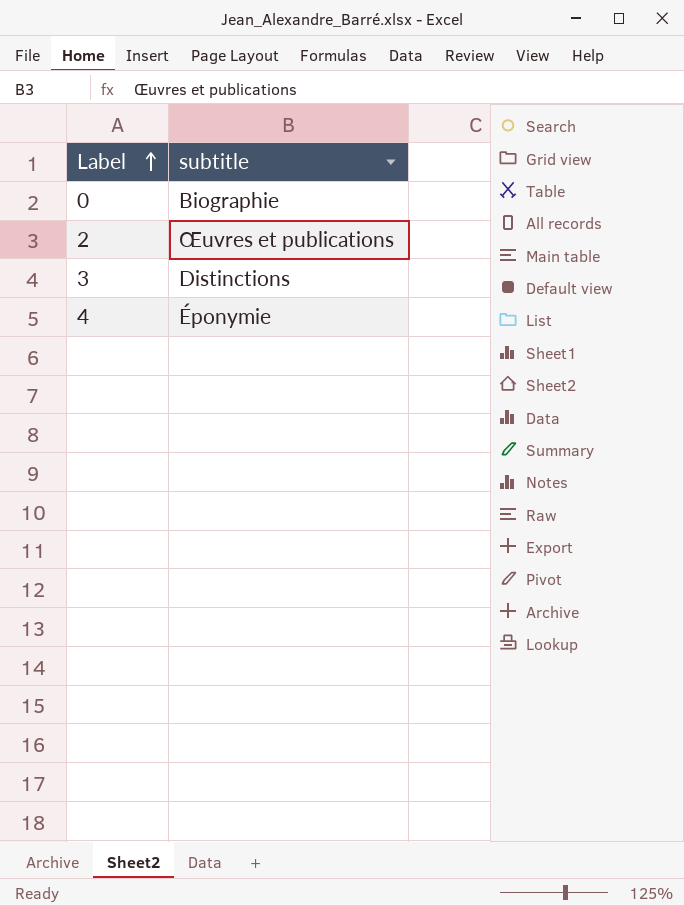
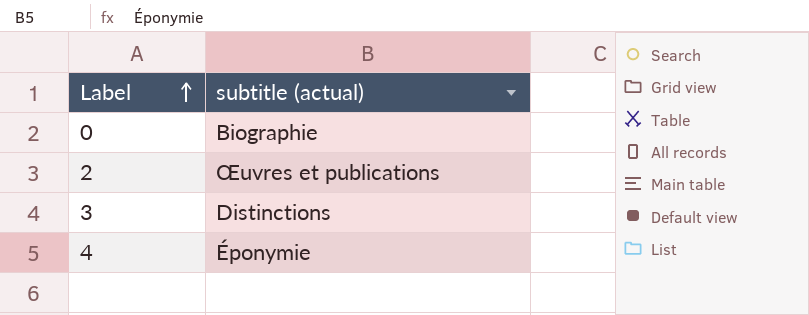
column name: subtitle -> subtitle (actual)

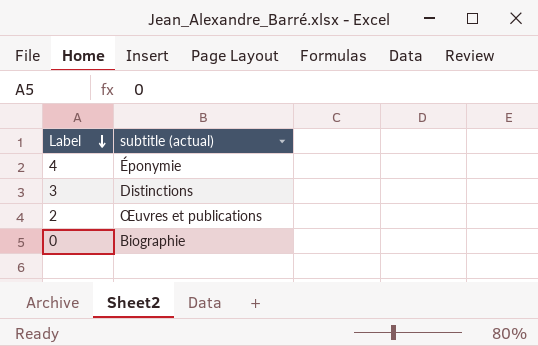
row order: Label ascending -> Label descending

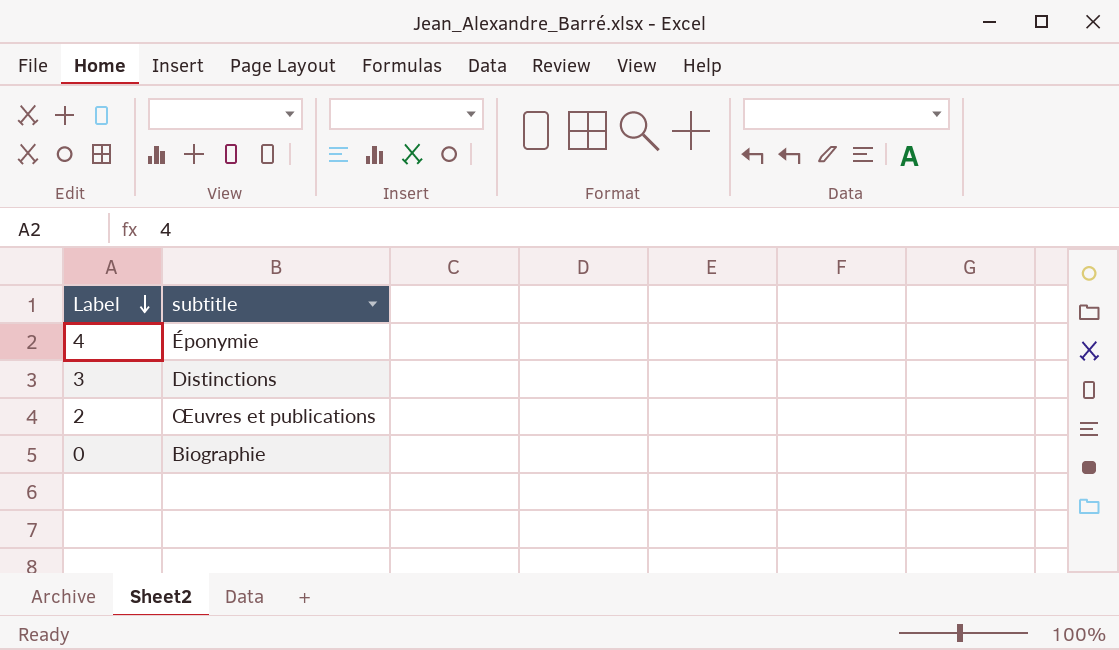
column name: subtitle (actual) -> subtitle

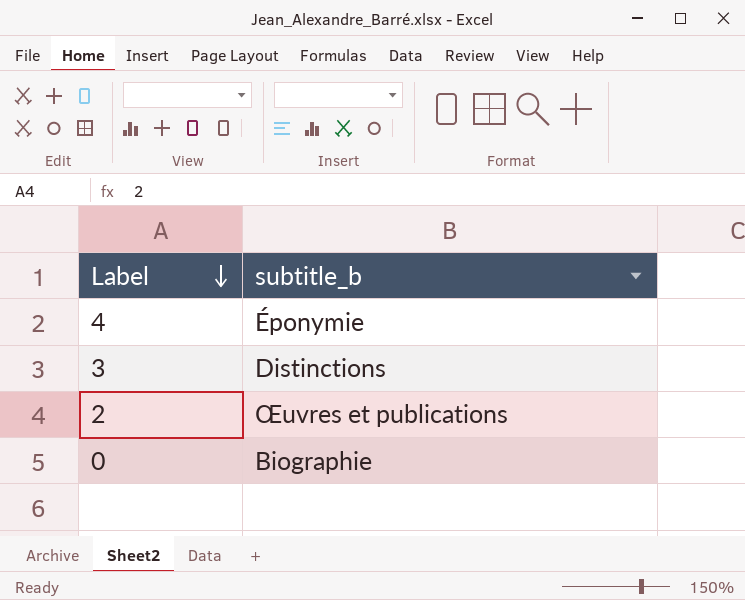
column name: subtitle -> subtitle_b

